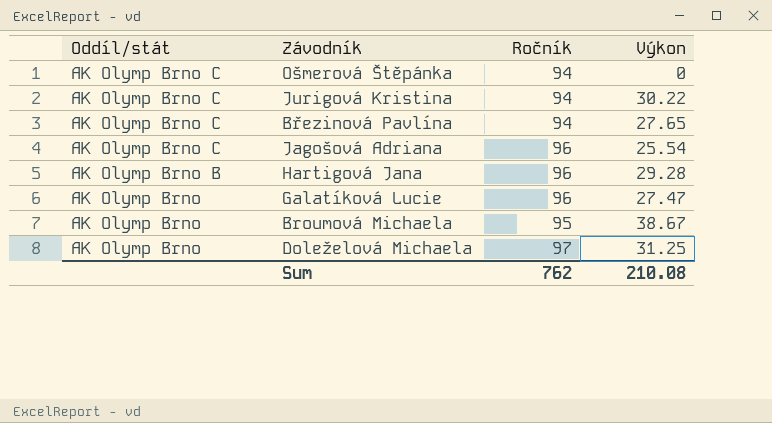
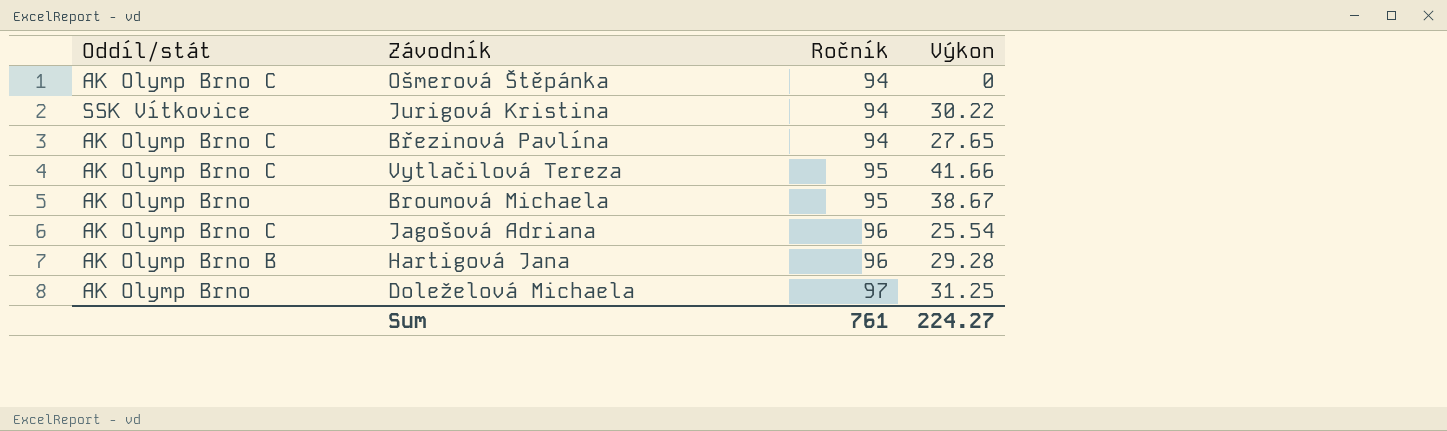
row order: Oddíl/stát descending -> Ročník ascending
row Galatíková Lucie: AK Olymp Brno | 96 | 27.47 -> none
Jurigová Kristina | Oddíl/stát: AK Olymp Brno C -> SSK Vítkovice
row Vytlačilová Tereza: none -> AK Olymp Brno C | 95 | 41.66
Sum | Ročník: 762 -> 761
Sum | Výkon: 210.08 -> 224.27

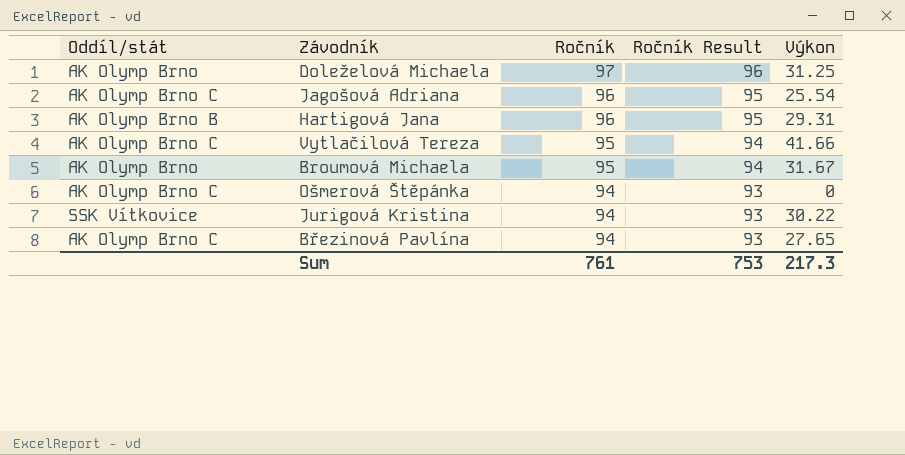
row order: Ročník ascending -> Ročník descending
column Ročník Result | formula: none -> [Ročník] - 1
Hartigová Jana | Výkon: 29.28 -> 29.31
Broumová Michaela | Výkon: 38.67 -> 31.67
Sum | Výkon: 224.27 -> 217.3

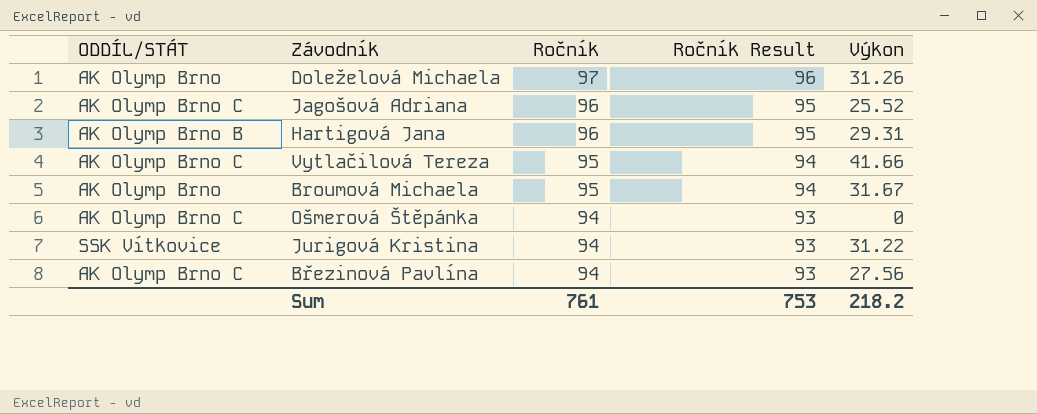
column name: Oddíl/stát -> ODDÍL/STÁT
Doleželová Michaela | Výkon: 31.25 -> 31.26
Jagošová Adriana | Výkon: 25.54 -> 25.52
Jurigová Kristina | Výkon: 30.22 -> 31.22
Březinová Pavlína | Výkon: 27.65 -> 27.56
Sum | Výkon: 217.3 -> 218.2

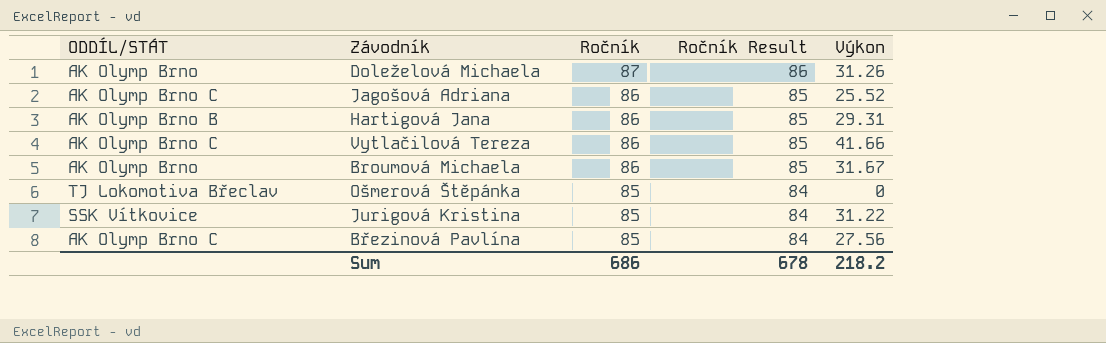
Doleželová Michaela | Ročník: 97 -> 87
Doleželová Michaela | Ročník Result: 96 -> 86
Jagošová Adriana | Ročník: 96 -> 86
Jagošová Adriana | Ročník Result: 95 -> 85
Hartigová Jana | Ročník: 96 -> 86
Hartigová Jana | Ročník Result: 95 -> 85
Vytlačilová Tereza | Ročník: 95 -> 86
Vytlačilová Tereza | Ročník Result: 94 -> 85
Broumová Michaela | Ročník: 95 -> 86
Broumová Michaela | Ročník Result: 94 -> 85
Ošmerová Štěpánka | ODDÍL/STÁT: AK Olymp Brno C -> TJ Lokomotiva Břeclav
Ošmerová Štěpánka | Ročník: 94 -> 85
Ošmerová Štěpánka | Ročník Result: 93 -> 84
Jurigová Kristina | Ročník: 94 -> 85
Jurigová Kristina | Ročník Result: 93 -> 84
Březinová Pavlína | Ročník: 94 -> 85
Březinová Pavlína | Ročník Result: 93 -> 84
Sum | Ročník: 761 -> 686
Sum | Ročník Result: 753 -> 678

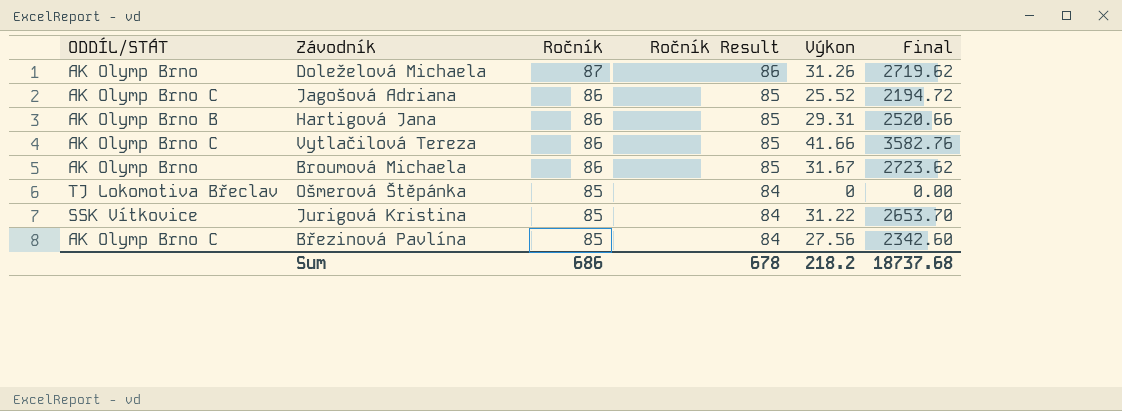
column Final | formula: none -> [Ročník] * [Výkon]

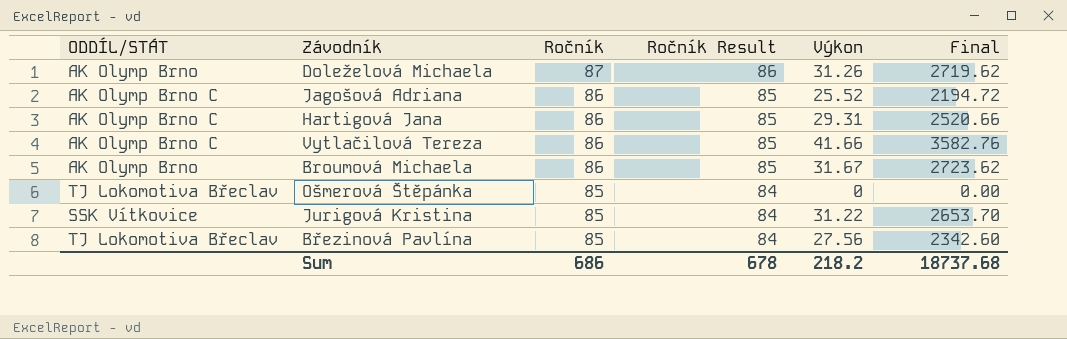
Hartigová Jana | ODDÍL/STÁT: AK Olymp Brno B -> AK Olymp Brno C
Březinová Pavlína | ODDÍL/STÁT: AK Olymp Brno C -> TJ Lokomotiva Břeclav

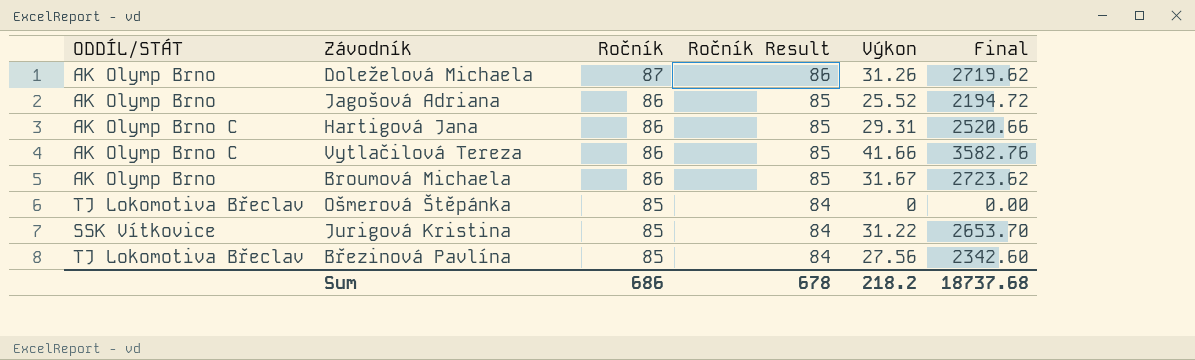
Jagošová Adriana | ODDÍL/STÁT: AK Olymp Brno C -> AK Olymp Brno

